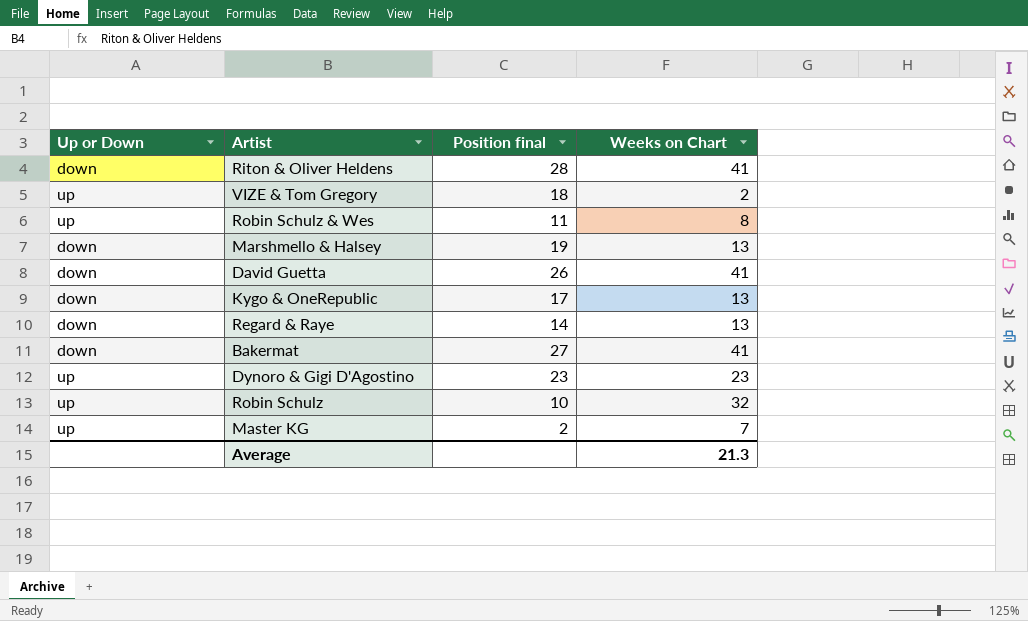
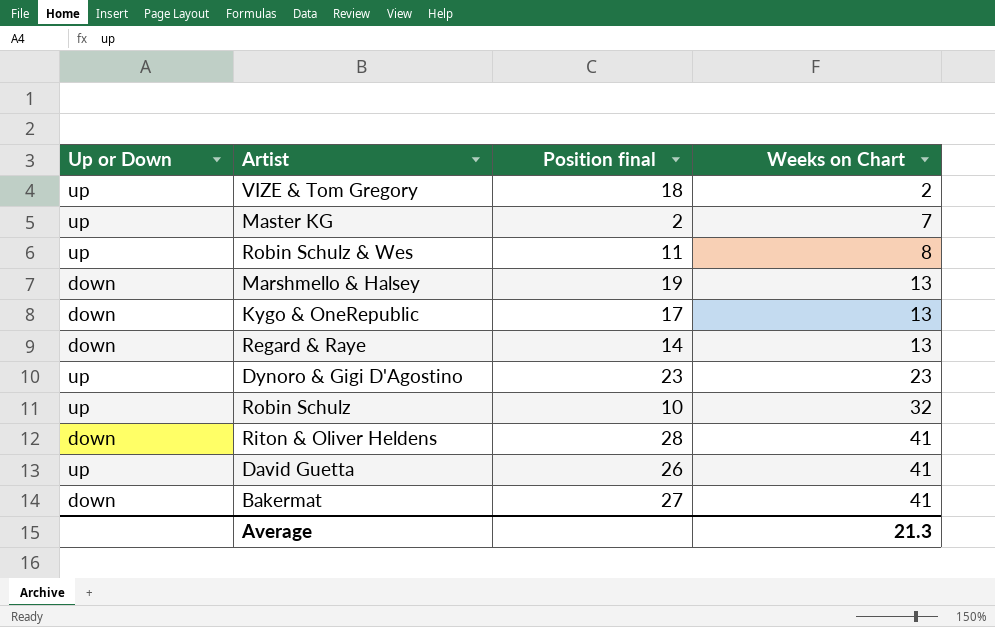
row order: none -> Weeks on Chart ascending
David Guetta | Up or Down: down -> up

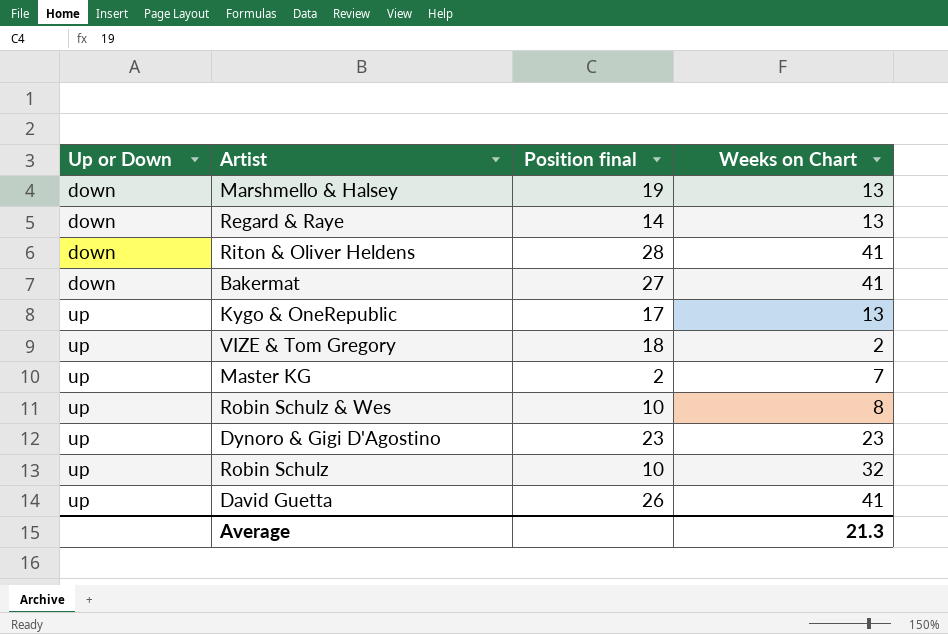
row order: Weeks on Chart ascending -> Up or Down ascending
Kygo & OneRepublic | Up or Down: down -> up
Robin Schulz & Wes | Position final: 11 -> 10

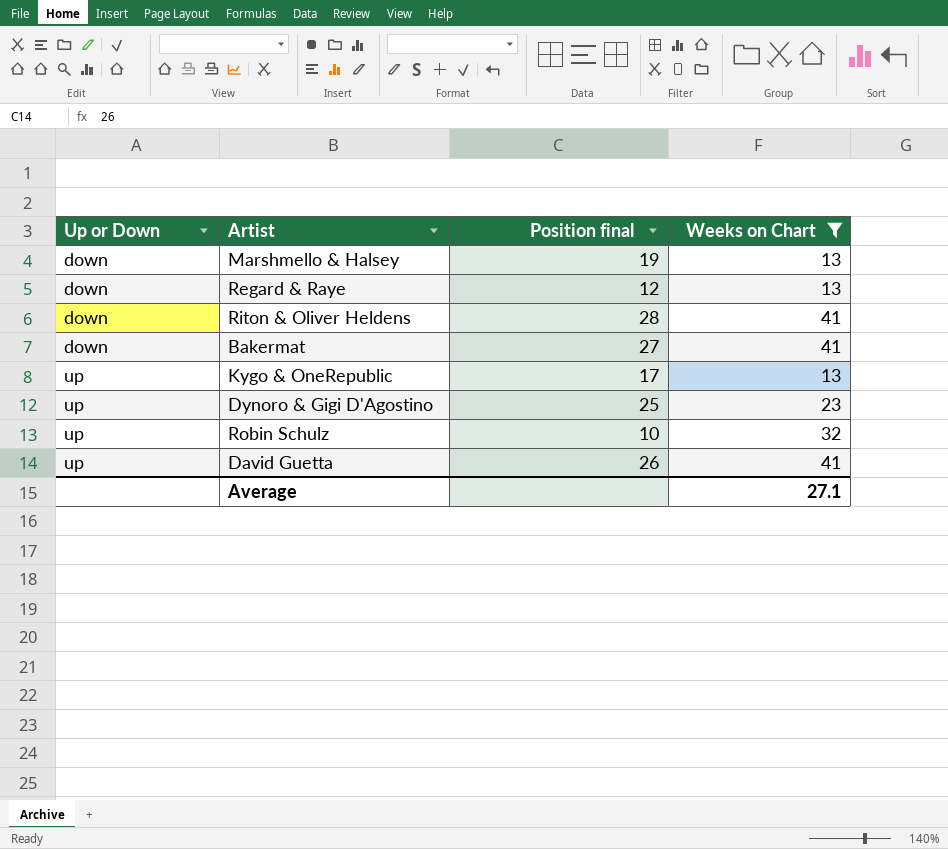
filter: none -> Weeks on Chart >= 13
Regard & Raye | Position final: 14 -> 12
Dynoro & Gigi D'Agostino | Position final: 23 -> 25
Average | Weeks on Chart: 21.3 -> 27.1

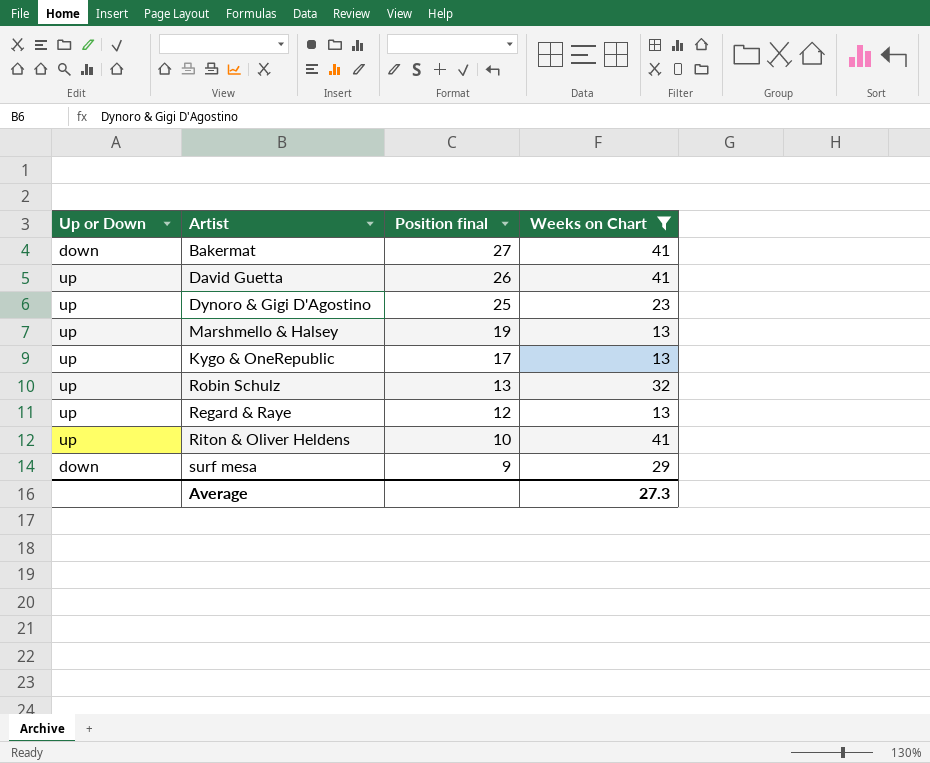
row order: Up or Down ascending -> Position final descending
Marshmello & Halsey | Up or Down: down -> up
Robin Schulz | Position final: 10 -> 13
Regard & Raye | Up or Down: down -> up
Riton & Oliver Heldens | Up or Down: down -> up
Riton & Oliver Heldens | Position final: 28 -> 10
row surf mesa: none -> down | 9 | 29
Average | Weeks on Chart: 27.1 -> 27.3

